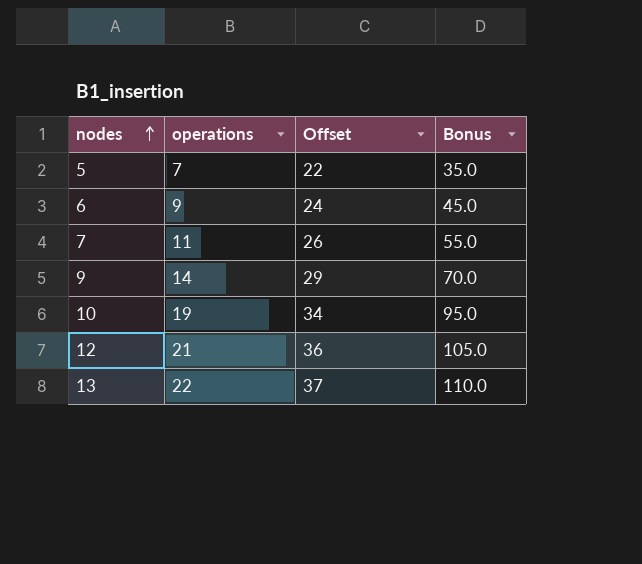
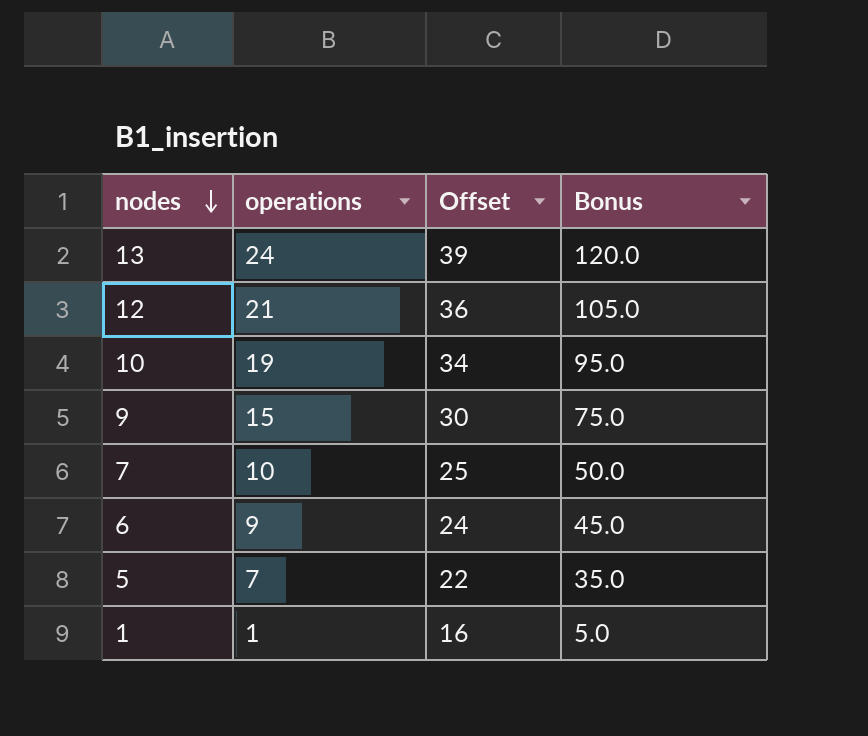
row order: nodes ascending -> nodes descending
13 | operations: 22 -> 24
13 | Offset: 37 -> 39
13 | Bonus: 110.0 -> 120.0
9 | operations: 14 -> 15
9 | Offset: 29 -> 30
9 | Bonus: 70.0 -> 75.0
7 | operations: 11 -> 10
7 | Offset: 26 -> 25
7 | Bonus: 55.0 -> 50.0
row 1: none -> 1 | 16 | 5.0

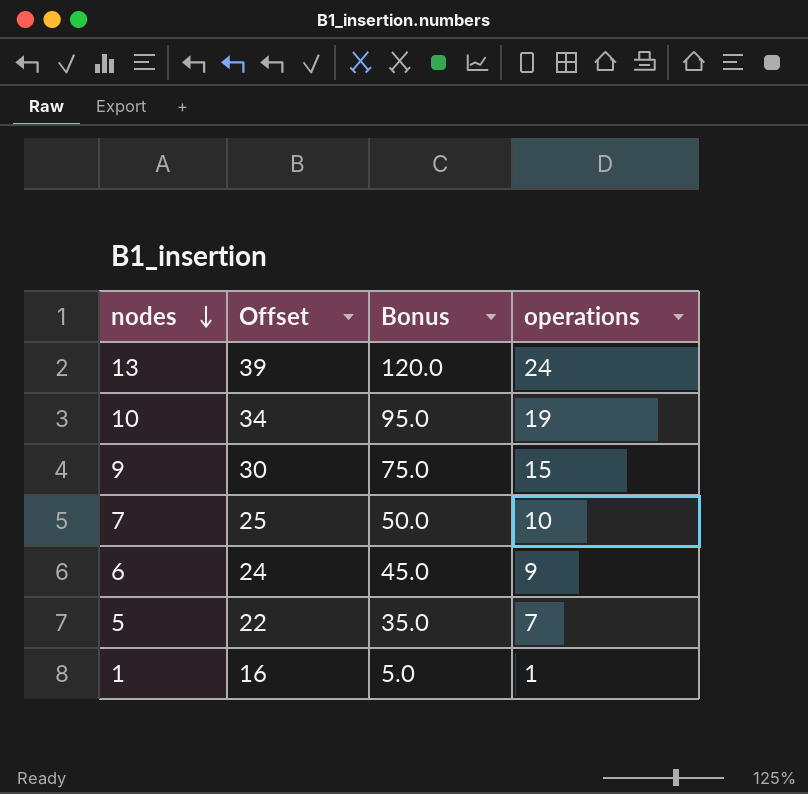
column operations | position: 2 -> 4
row 12: 21 | 36 | 105.0 -> none

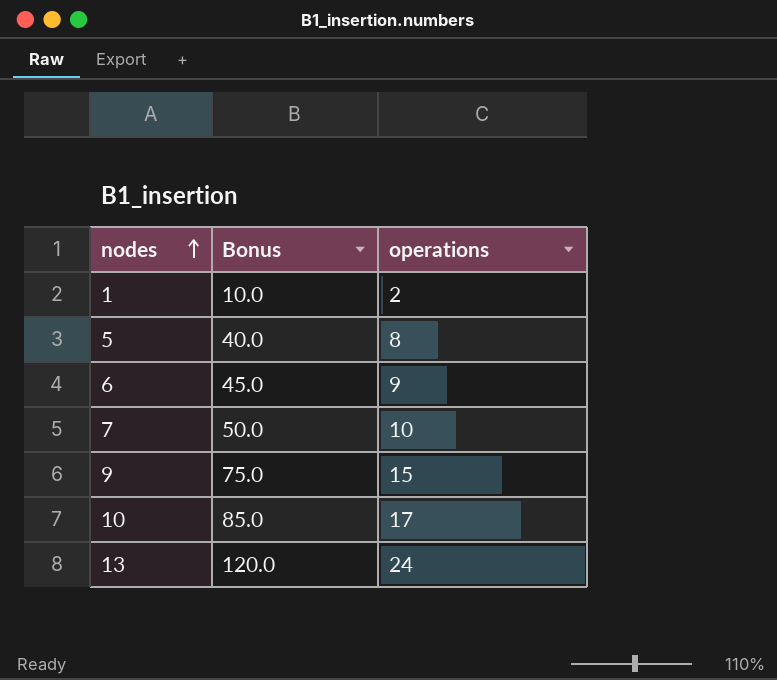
row order: nodes descending -> nodes ascending
column Offset | formula: [operations] + 15 -> none
1 | Bonus: 5.0 -> 10.0
1 | operations: 1 -> 2
5 | Bonus: 35.0 -> 40.0
5 | operations: 7 -> 8
10 | Bonus: 95.0 -> 85.0
10 | operations: 19 -> 17

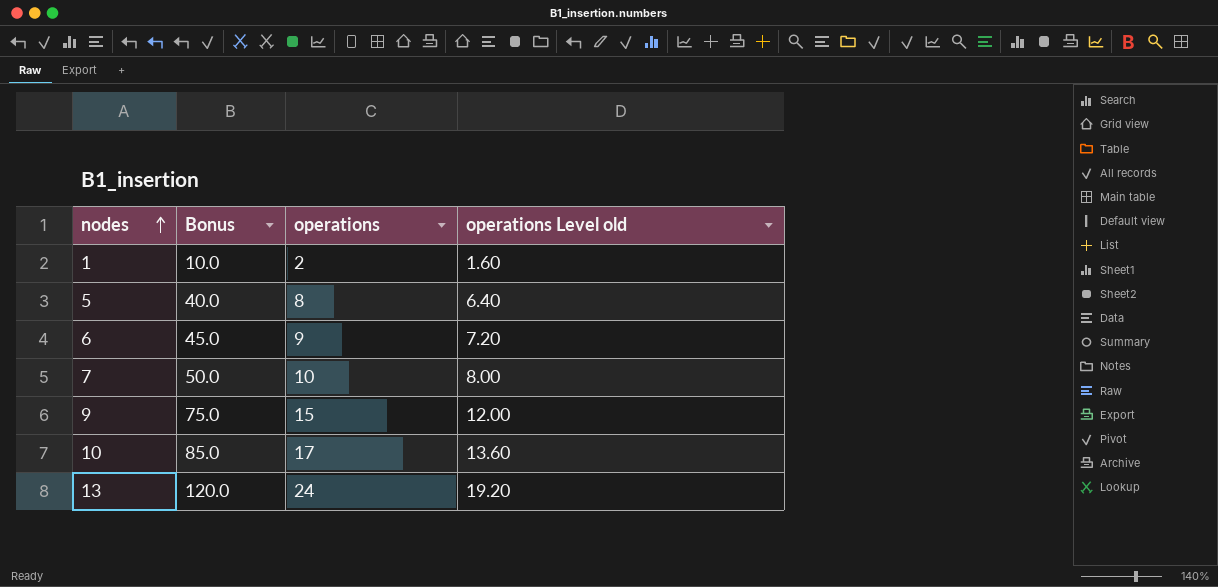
column operations Level old | formula: none -> [operations] * 0.8

